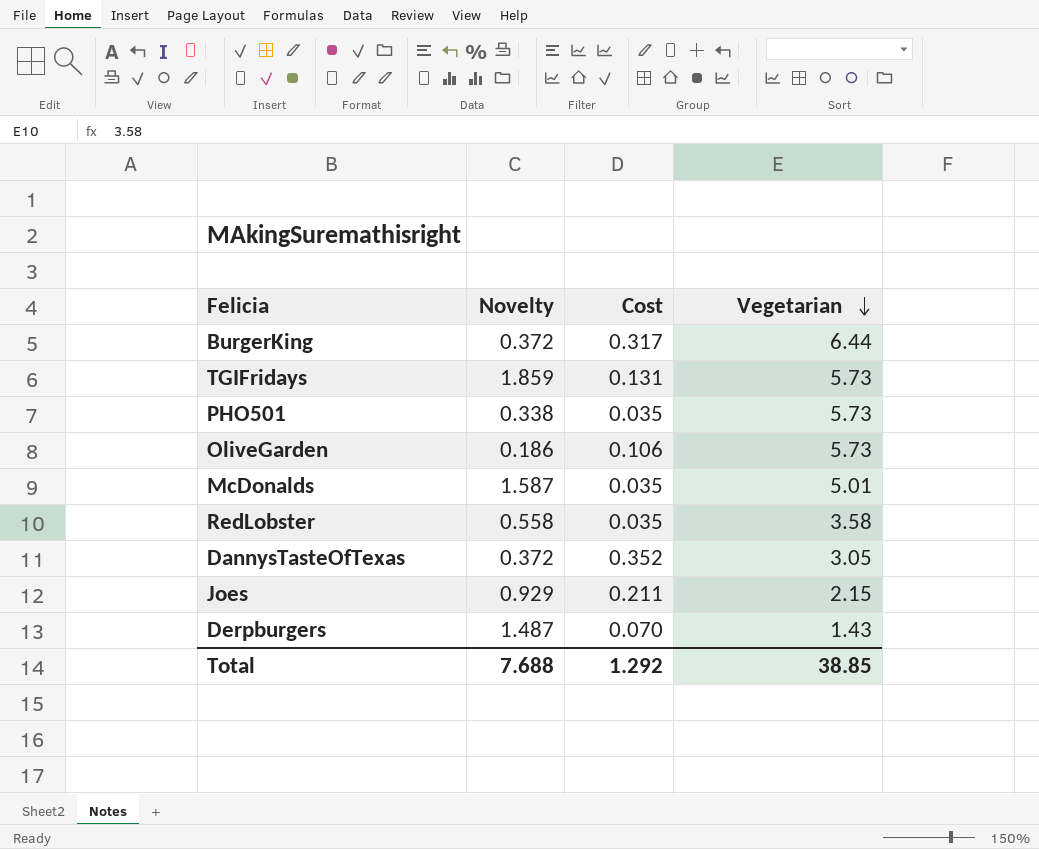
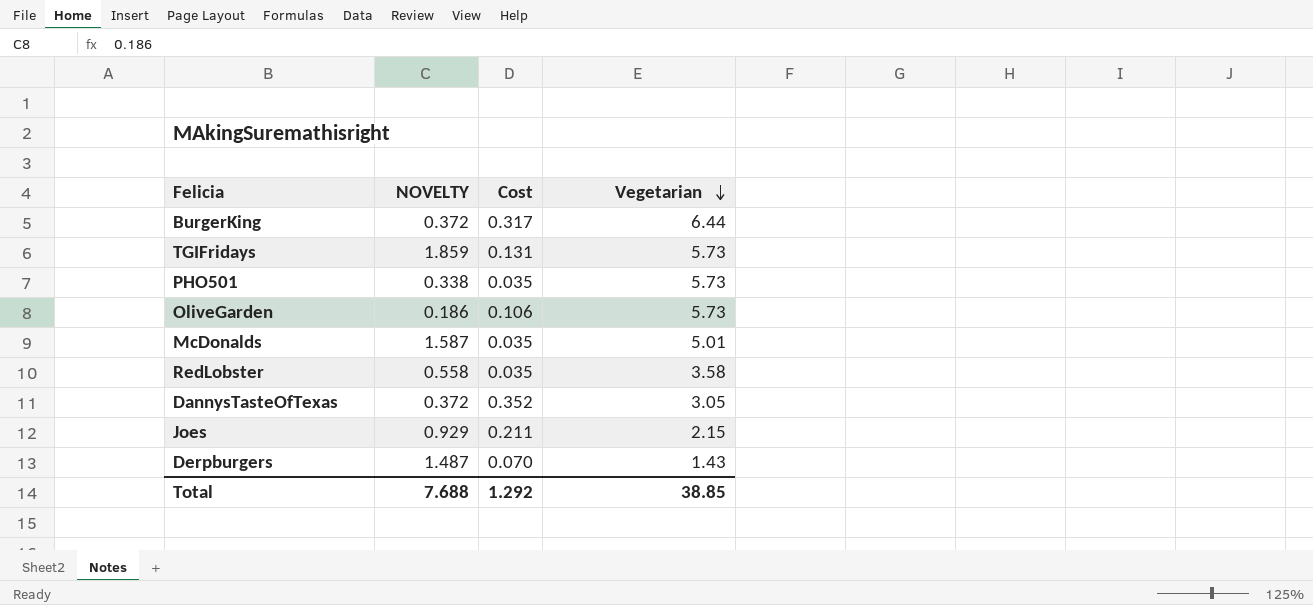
column name: Novelty -> NOVELTY

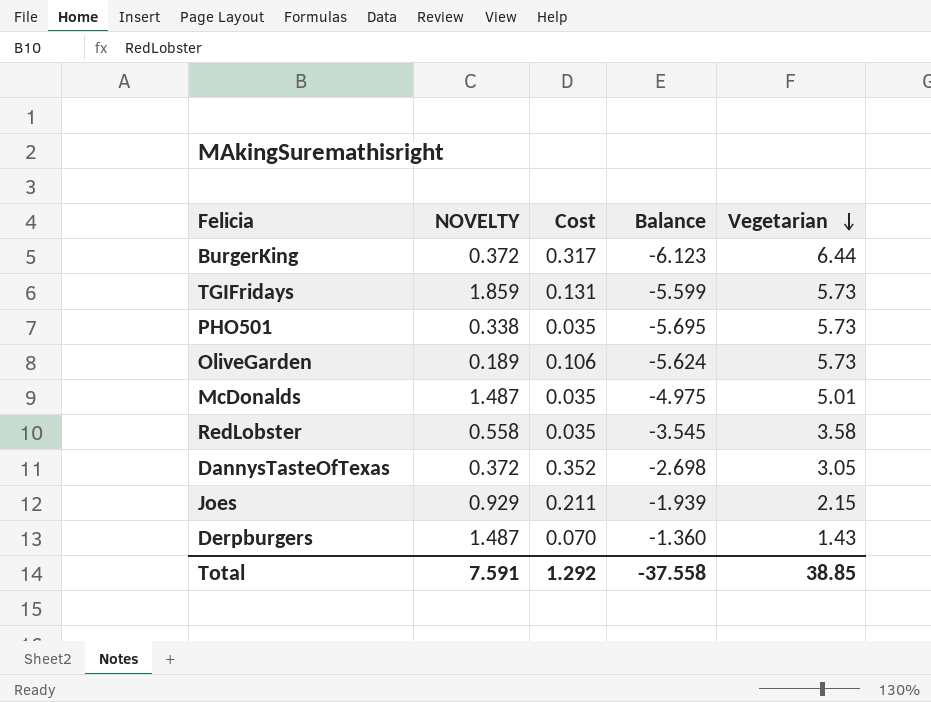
column Balance | formula: none -> [Cost] - [Vegetarian]
OliveGarden | NOVELTY: 0.186 -> 0.189
McDonalds | NOVELTY: 1.587 -> 1.487
Total | NOVELTY: 7.688 -> 7.591

